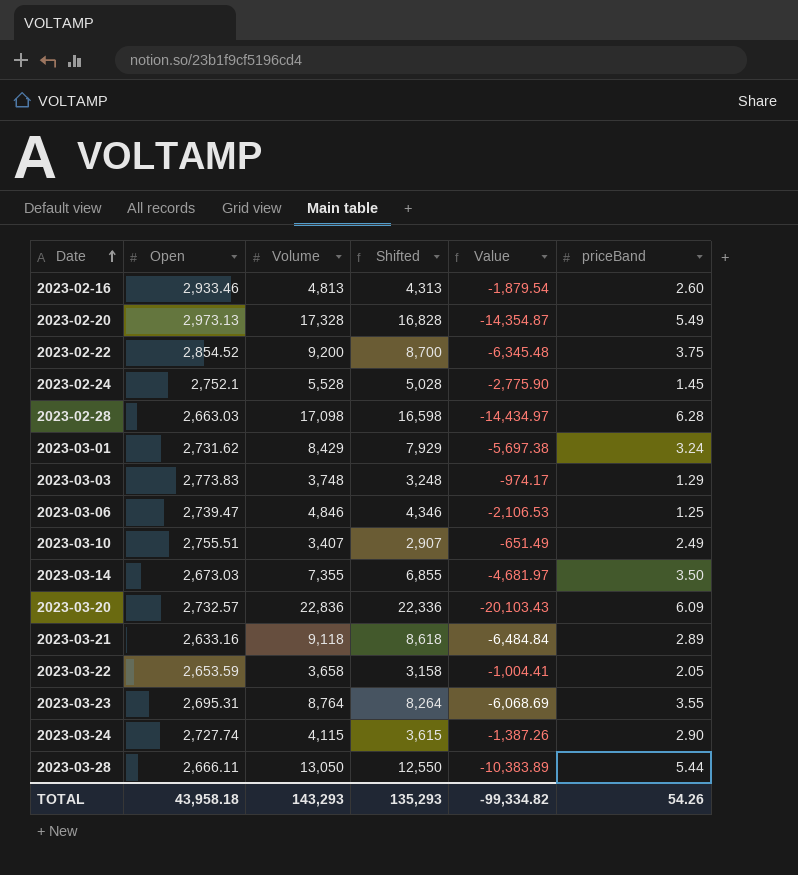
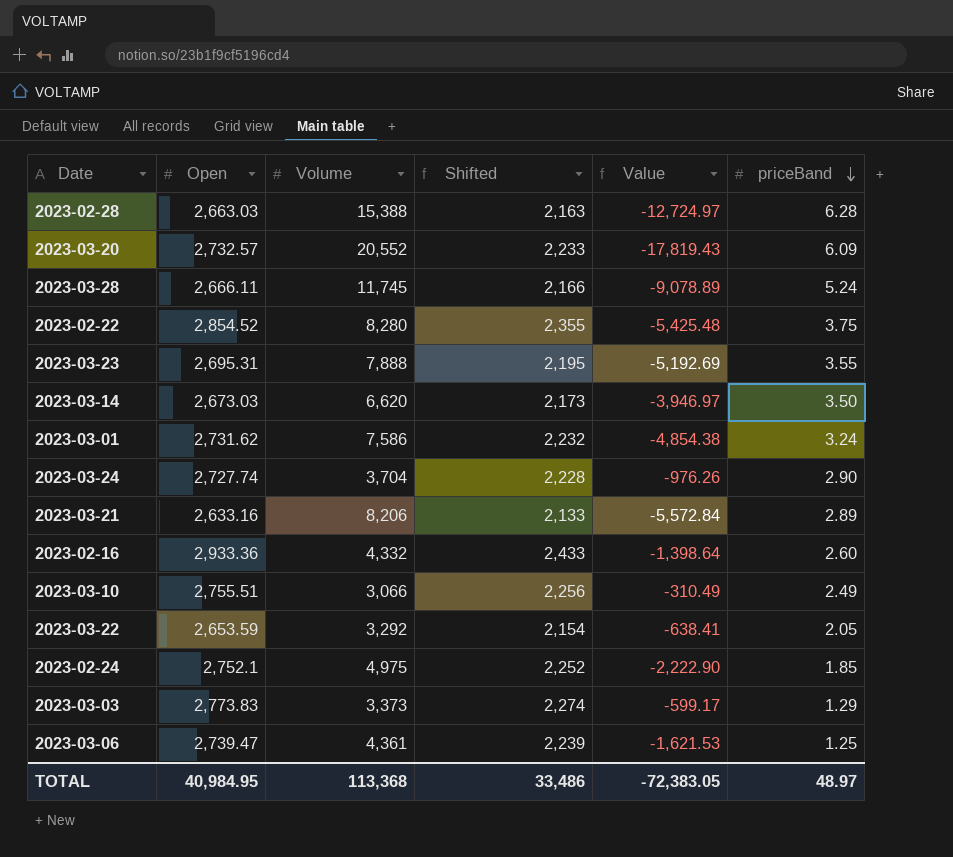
row order: Date ascending -> priceBand descending
column Shifted | formula: [Volume] - 500 -> [Open] - 500
row 2023-02-20: 2,973.13 | 17,328 | 16,828 | -14,354.87 | 5.49 -> none
2023-02-28 | Volume: 17,098 -> 15,388
2023-02-28 | Value: -14,434.97 -> -12,724.97
2023-03-20 | Volume: 22,836 -> 20,552
2023-03-20 | Value: -20,103.43 -> -17,819.43
2023-03-28 | Volume: 13,050 -> 11,745
2023-03-28 | Value: -10,383.89 -> -9,078.89
2023-03-28 | priceBand: 5.44 -> 5.24
2023-02-22 | Volume: 9,200 -> 8,280
2023-02-22 | Value: -6,345.48 -> -5,425.48
2023-03-23 | Volume: 8,764 -> 7,888
2023-03-23 | Value: -6,068.69 -> -5,192.69
2023-03-14 | Volume: 7,355 -> 6,620
2023-03-14 | Value: -4,681.97 -> -3,946.97
2023-03-01 | Volume: 8,429 -> 7,586
2023-03-01 | Value: -5,697.38 -> -4,854.38
2023-03-24 | Volume: 4,115 -> 3,704
2023-03-24 | Value: -1,387.26 -> -976.26
2023-03-21 | Volume: 9,118 -> 8,206
2023-03-21 | Value: -6,484.84 -> -5,572.84
2023-02-16 | Open: 2,933.46 -> 2,933.36
2023-02-16 | Volume: 4,813 -> 4,332
2023-02-16 | Value: -1,879.54 -> -1,398.64
2023-03-10 | Volume: 3,407 -> 3,066
2023-03-10 | Value: -651.49 -> -310.49
2023-03-22 | Volume: 3,658 -> 3,292
2023-03-22 | Value: -1,004.41 -> -638.41
2023-02-24 | Volume: 5,528 -> 4,975
2023-02-24 | Value: -2,775.90 -> -2,222.90
2023-02-24 | priceBand: 1.45 -> 1.85
2023-03-03 | Volume: 3,748 -> 3,373
2023-03-03 | Value: -974.17 -> -599.17
2023-03-06 | Volume: 4,846 -> 4,361
2023-03-06 | Value: -2,106.53 -> -1,621.53
TOTAL | Open: 43,958.18 -> 40,984.95
TOTAL | Volume: 143,293 -> 113,368
TOTAL | Shifted: 135,293 -> 33,486
TOTAL | Value: -99,334.82 -> -72,383.05
TOTAL | priceBand: 54.26 -> 48.97

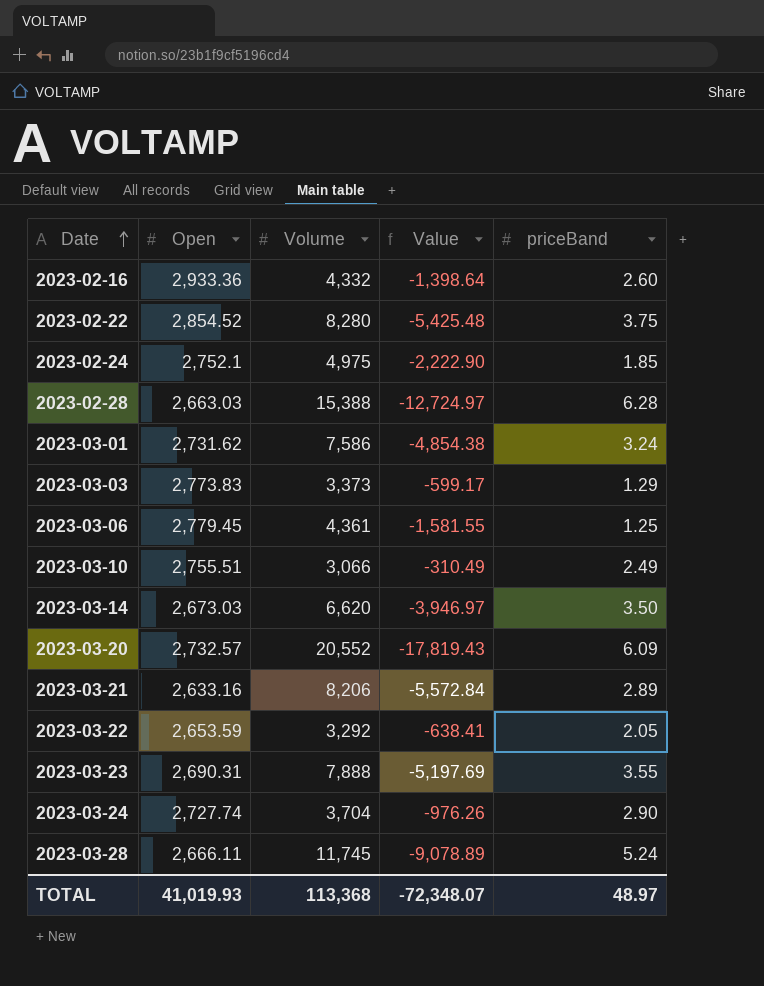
row order: priceBand descending -> Date ascending
column Shifted | formula: [Open] - 500 -> none
2023-03-06 | Open: 2,739.47 -> 2,779.45
2023-03-06 | Value: -1,621.53 -> -1,581.55
2023-03-23 | Open: 2,695.31 -> 2,690.31
2023-03-23 | Value: -5,192.69 -> -5,197.69
TOTAL | Open: 40,984.95 -> 41,019.93
TOTAL | Value: -72,383.05 -> -72,348.07

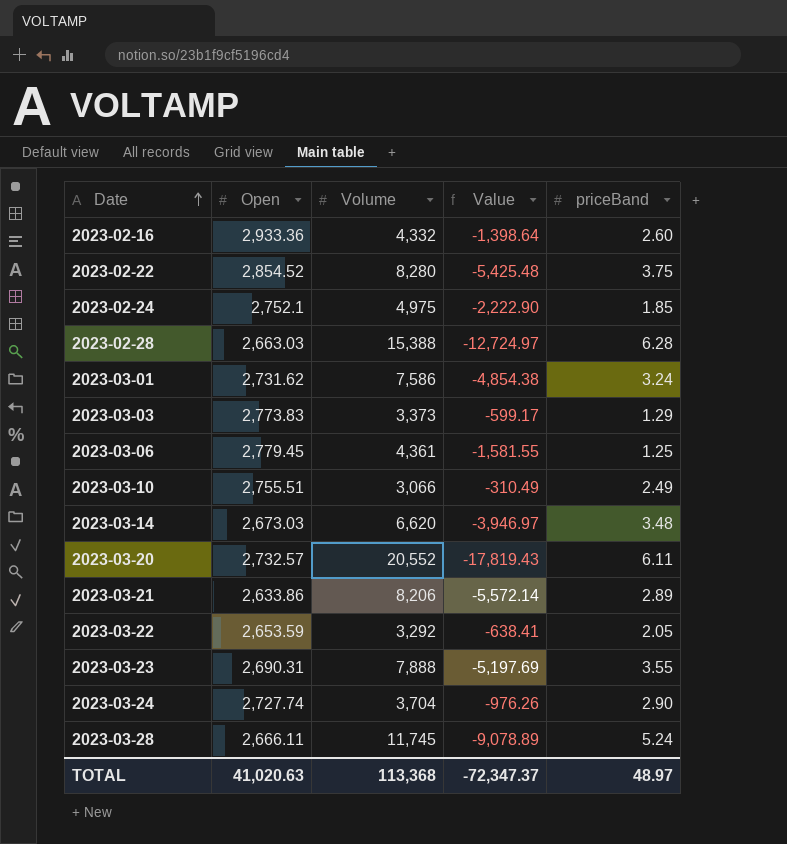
2023-03-14 | priceBand: 3.50 -> 3.48
2023-03-20 | priceBand: 6.09 -> 6.11
2023-03-21 | Open: 2,633.16 -> 2,633.86
2023-03-21 | Value: -5,572.84 -> -5,572.14
TOTAL | Open: 41,019.93 -> 41,020.63
TOTAL | Value: -72,348.07 -> -72,347.37

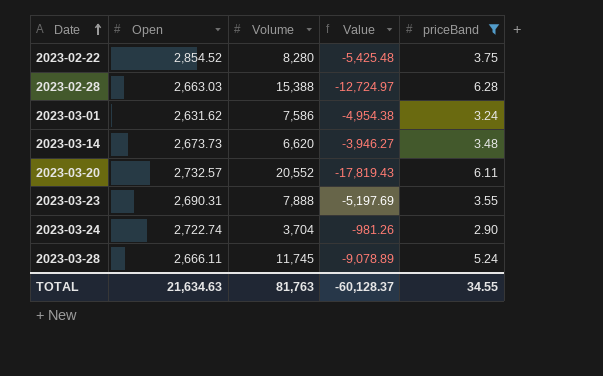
filter: none -> priceBand >= 2.90
2023-03-01 | Open: 2,731.62 -> 2,631.62
2023-03-01 | Value: -4,854.38 -> -4,954.38
2023-03-14 | Open: 2,673.03 -> 2,673.73
2023-03-14 | Value: -3,946.97 -> -3,946.27
2023-03-24 | Open: 2,727.74 -> 2,722.74
2023-03-24 | Value: -976.26 -> -981.26
TOTAL | Open: 41,020.63 -> 21,634.63
TOTAL | Volume: 113,368 -> 81,763
TOTAL | Value: -72,347.37 -> -60,128.37
TOTAL | priceBand: 48.97 -> 34.55

